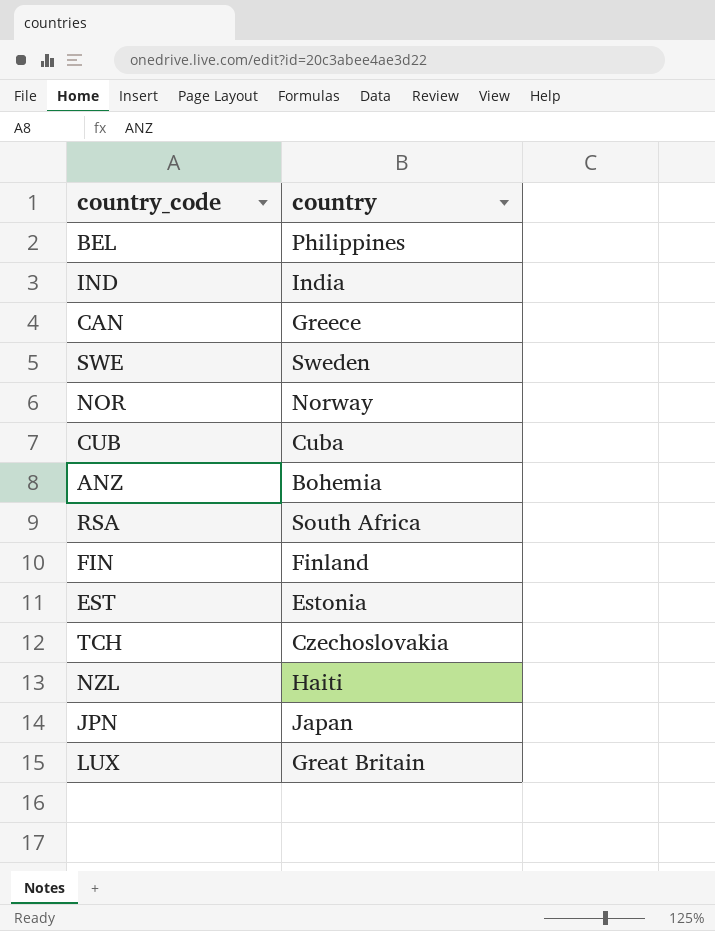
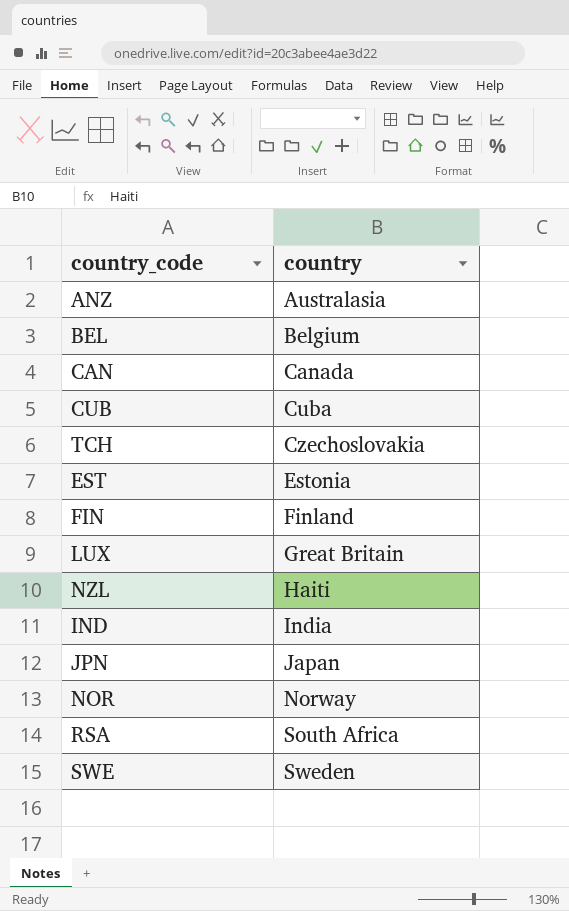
row order: none -> country ascending
ANZ | country: Bohemia -> Australasia
BEL | country: Philippines -> Belgium
CAN | country: Greece -> Canada

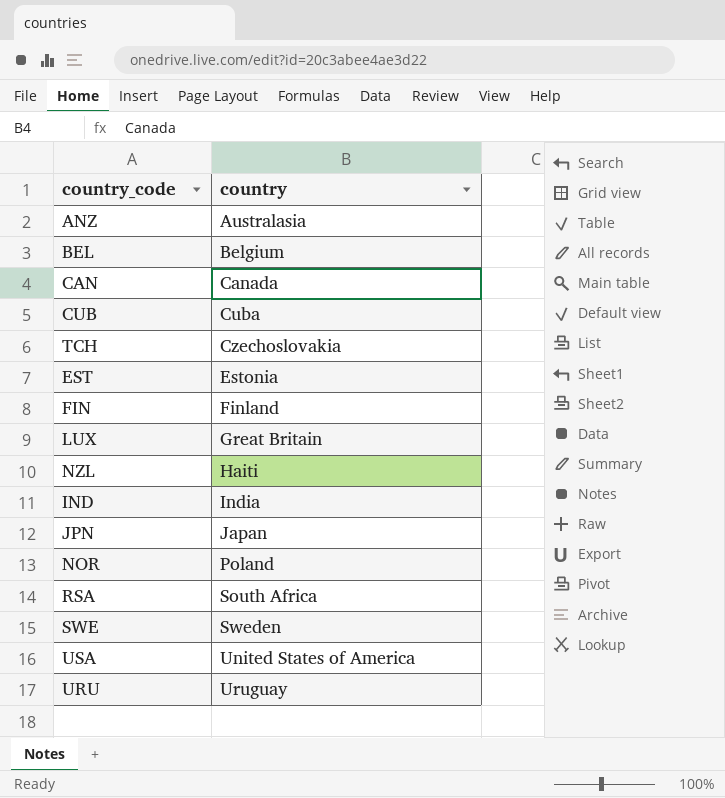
NOR | country: Norway -> Poland
row USA: none -> United States of America
row URU: none -> Uruguay

